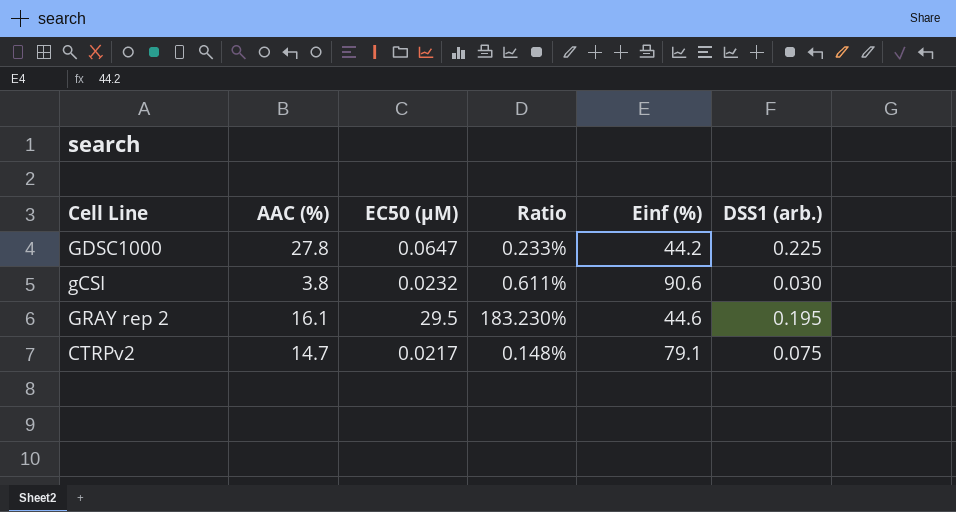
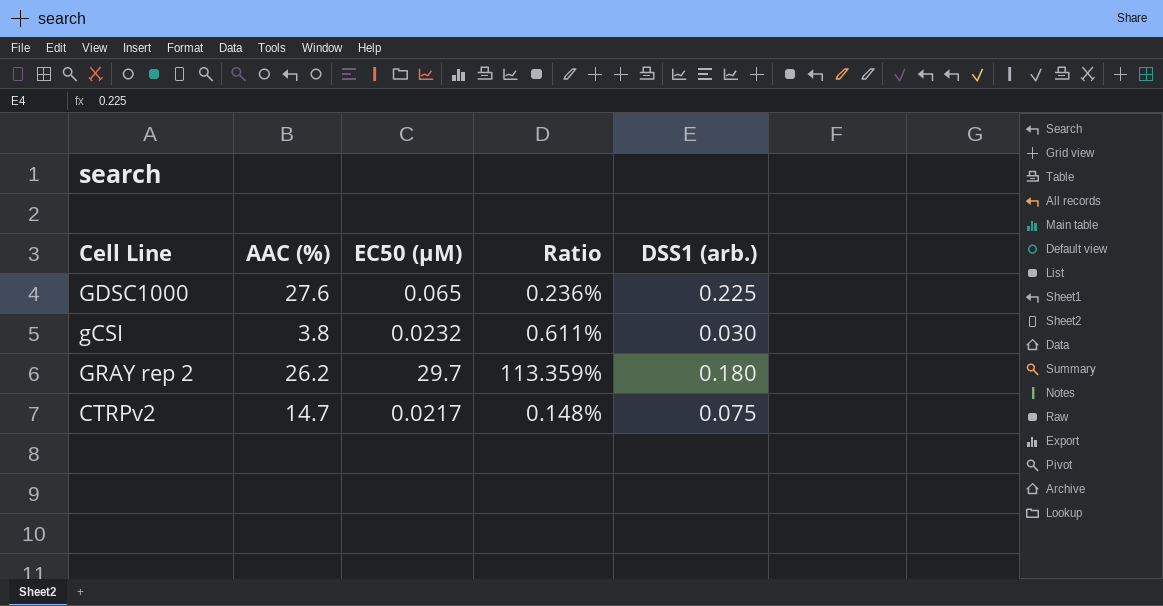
column Einf (%) | position: 5 -> none
GDSC1000 | AAC (%): 27.8 -> 27.6
GDSC1000 | EC50 (µM): 0.0647 -> 0.065
GDSC1000 | Ratio: 0.233% -> 0.236%
GRAY rep 2 | AAC (%): 16.1 -> 26.2
GRAY rep 2 | EC50 (µM): 29.5 -> 29.7
GRAY rep 2 | Ratio: 183.230% -> 113.359%
GRAY rep 2 | DSS1 (arb.): 0.195 -> 0.180

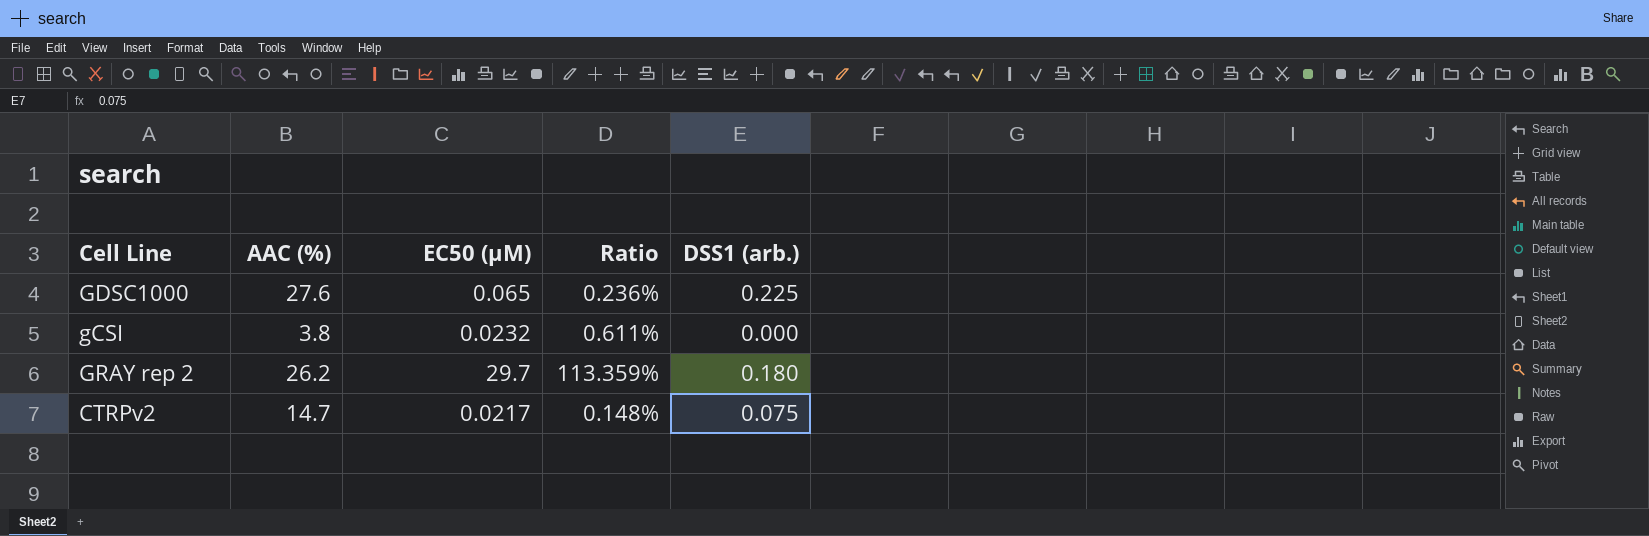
gCSI | DSS1 (arb.): 0.030 -> 0.000

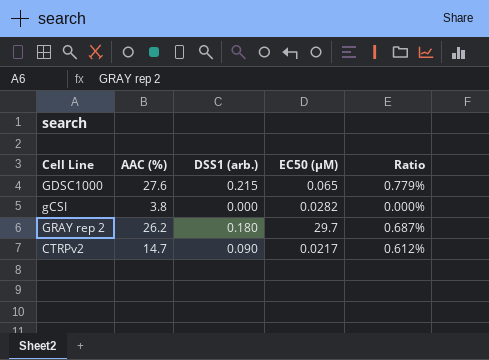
column DSS1 (arb.) | position: 5 -> 3
column Ratio | formula: [EC50 (µM)] / [AAC (%)] -> [DSS1 (arb.)] / [AAC (%)]
GDSC1000 | DSS1 (arb.): 0.225 -> 0.215
gCSI | EC50 (µM): 0.0232 -> 0.0282
CTRPv2 | DSS1 (arb.): 0.075 -> 0.090

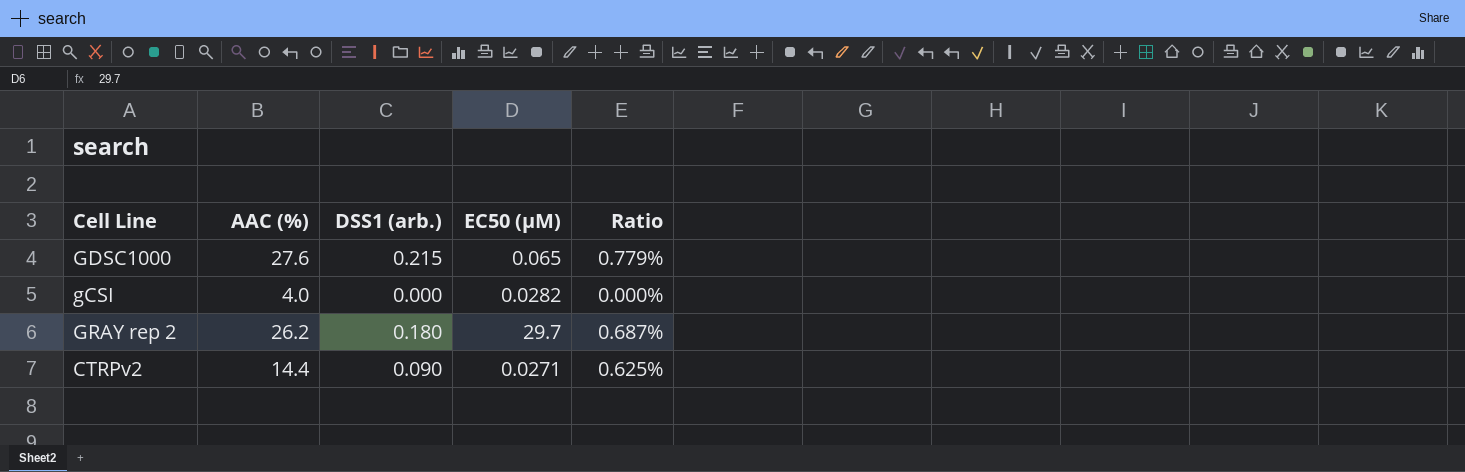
gCSI | AAC (%): 3.8 -> 4.0
CTRPv2 | AAC (%): 14.7 -> 14.4
CTRPv2 | EC50 (µM): 0.0217 -> 0.0271
CTRPv2 | Ratio: 0.612% -> 0.625%

